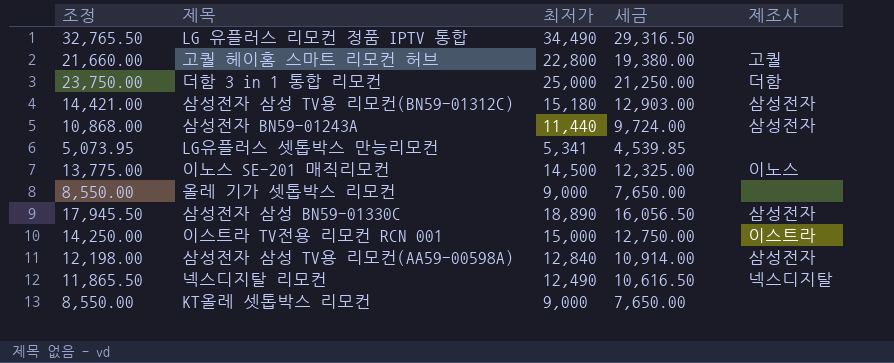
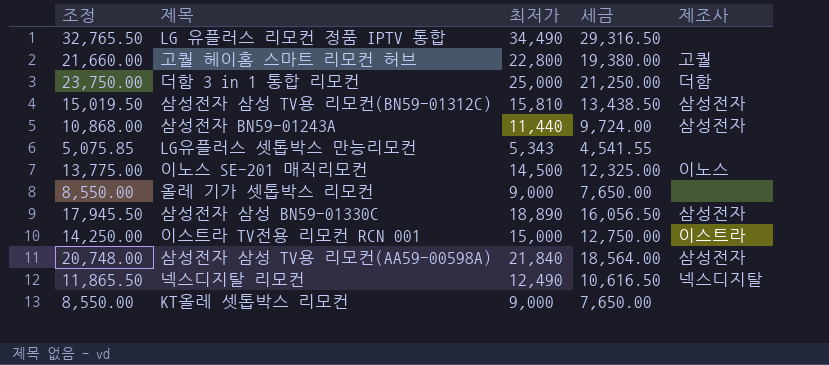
삼성전자 삼성 TV용 리모컨(BN59-01312C) | 조정: 14,421.00 -> 15,019.50
삼성전자 삼성 TV용 리모컨(BN59-01312C) | 최저가: 15,180 -> 15,810
삼성전자 삼성 TV용 리모컨(BN59-01312C) | 세금: 12,903.00 -> 13,438.50
LG유플러스 셋톱박스 만능리모컨 | 조정: 5,073.95 -> 5,075.85
LG유플러스 셋톱박스 만능리모컨 | 최저가: 5,341 -> 5,343
LG유플러스 셋톱박스 만능리모컨 | 세금: 4,539.85 -> 4,541.55
삼성전자 삼성 TV용 리모컨(AA59-00598A) | 조정: 12,198.00 -> 20,748.00
삼성전자 삼성 TV용 리모컨(AA59-00598A) | 최저가: 12,840 -> 21,840
삼성전자 삼성 TV용 리모컨(AA59-00598A) | 세금: 10,914.00 -> 18,564.00

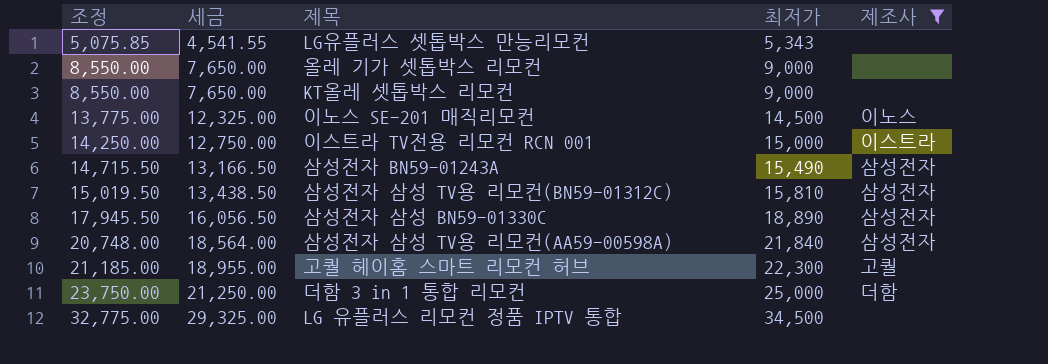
filter: none -> 제조사 != 넥스디지탈
row order: none -> 조정 ascending
column 세금 | position: 4 -> 2
삼성전자 BN59-01243A | 조정: 10,868.00 -> 14,715.50
삼성전자 BN59-01243A | 세금: 9,724.00 -> 13,166.50
삼성전자 BN59-01243A | 최저가: 11,440 -> 15,490
고퀄 헤이홈 스마트 리모컨 허브 | 조정: 21,660.00 -> 21,185.00
고퀄 헤이홈 스마트 리모컨 허브 | 세금: 19,380.00 -> 18,955.00
고퀄 헤이홈 스마트 리모컨 허브 | 최저가: 22,800 -> 22,300
LG 유플러스 리모컨 정품 IPTV 통합 | 조정: 32,765.50 -> 32,775.00
LG 유플러스 리모컨 정품 IPTV 통합 | 세금: 29,316.50 -> 29,325.00
LG 유플러스 리모컨 정품 IPTV 통합 | 최저가: 34,490 -> 34,500

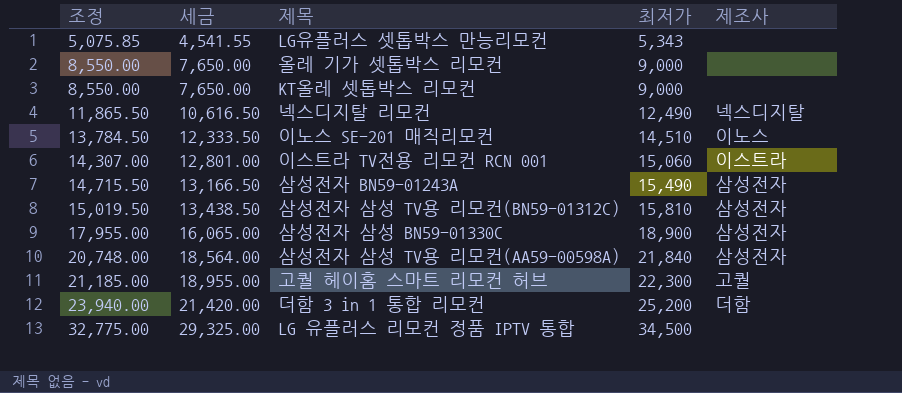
filter: 제조사 != 넥스디지탈 -> none
이노스 SE-201 매직리모컨 | 조정: 13,775.00 -> 13,784.50
이노스 SE-201 매직리모컨 | 세금: 12,325.00 -> 12,333.50
이노스 SE-201 매직리모컨 | 최저가: 14,500 -> 14,510
이스트라 TV전용 리모컨 RCN 001 | 조정: 14,250.00 -> 14,307.00
이스트라 TV전용 리모컨 RCN 001 | 세금: 12,750.00 -> 12,801.00
이스트라 TV전용 리모컨 RCN 001 | 최저가: 15,000 -> 15,060
삼성전자 삼성 BN59-01330C | 조정: 17,945.50 -> 17,955.00
삼성전자 삼성 BN59-01330C | 세금: 16,056.50 -> 16,065.00
삼성전자 삼성 BN59-01330C | 최저가: 18,890 -> 18,900
더함 3 in 1 통합 리모컨 | 조정: 23,750.00 -> 23,940.00
더함 3 in 1 통합 리모컨 | 세금: 21,250.00 -> 21,420.00
더함 3 in 1 통합 리모컨 | 최저가: 25,000 -> 25,200

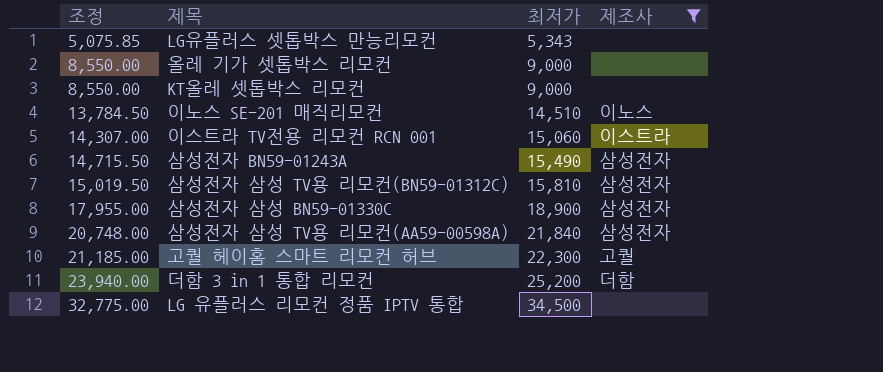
filter: none -> 제조사 != 넥스디지탈
column 세금 | formula: [최저가] * 0.85 -> none

